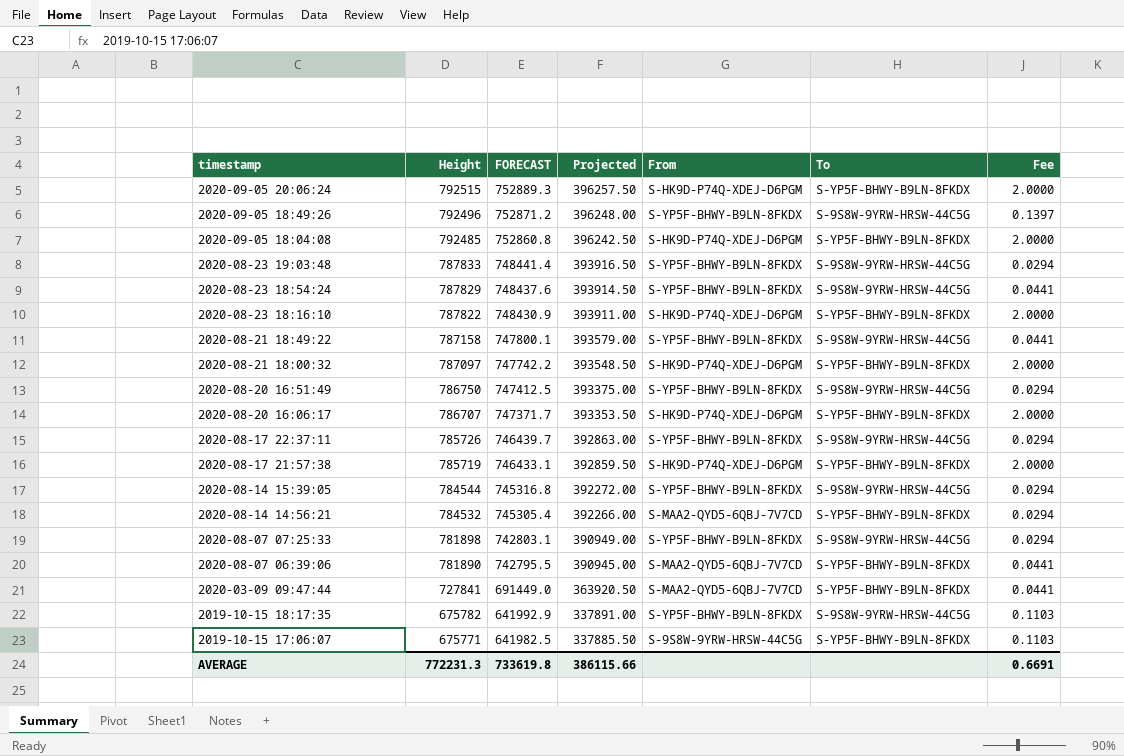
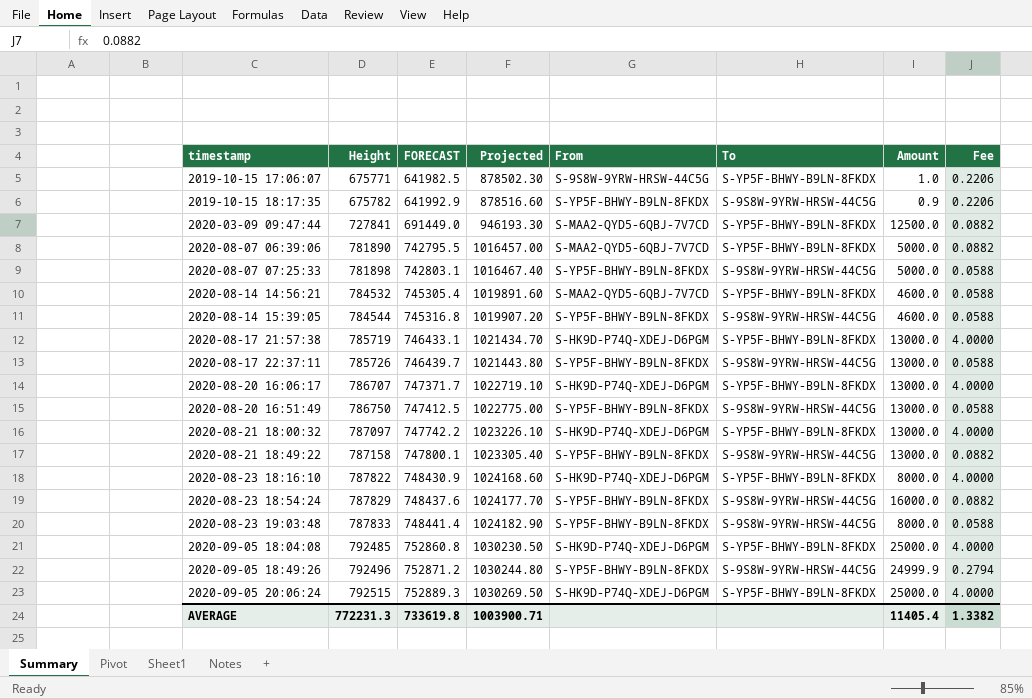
row order: timestamp descending -> timestamp ascending
column Projected | formula: [Height] * 0.5 -> [Height] * 1.3
column Amount | position: none -> 7
2019-10-15 17:06:07 | Fee: 0.1103 -> 0.2206
2019-10-15 18:17:35 | Fee: 0.1103 -> 0.2206
2020-03-09 09:47:44 | Fee: 0.0441 -> 0.0882
2020-08-07 06:39:06 | Fee: 0.0441 -> 0.0882
2020-08-07 07:25:33 | Fee: 0.0294 -> 0.0588
2020-08-14 14:56:21 | Fee: 0.0294 -> 0.0588
2020-08-14 15:39:05 | Fee: 0.0294 -> 0.0588
2020-08-17 21:57:38 | Fee: 2.0000 -> 4.0000
2020-08-17 22:37:11 | Fee: 0.0294 -> 0.0588
2020-08-20 16:06:17 | Fee: 2.0000 -> 4.0000
2020-08-20 16:51:49 | Fee: 0.0294 -> 0.0588
2020-08-21 18:00:32 | Fee: 2.0000 -> 4.0000
2020-08-21 18:49:22 | Fee: 0.0441 -> 0.0882
2020-08-23 18:16:10 | Fee: 2.0000 -> 4.0000
2020-08-23 18:54:24 | Fee: 0.0441 -> 0.0882
2020-08-23 19:03:48 | Fee: 0.0294 -> 0.0588
2020-09-05 18:04:08 | Fee: 2.0000 -> 4.0000
2020-09-05 18:49:26 | Fee: 0.1397 -> 0.2794
2020-09-05 20:06:24 | Fee: 2.0000 -> 4.0000
AVERAGE | Projected: 386115.66 -> 1003900.71
AVERAGE | Fee: 0.6691 -> 1.3382

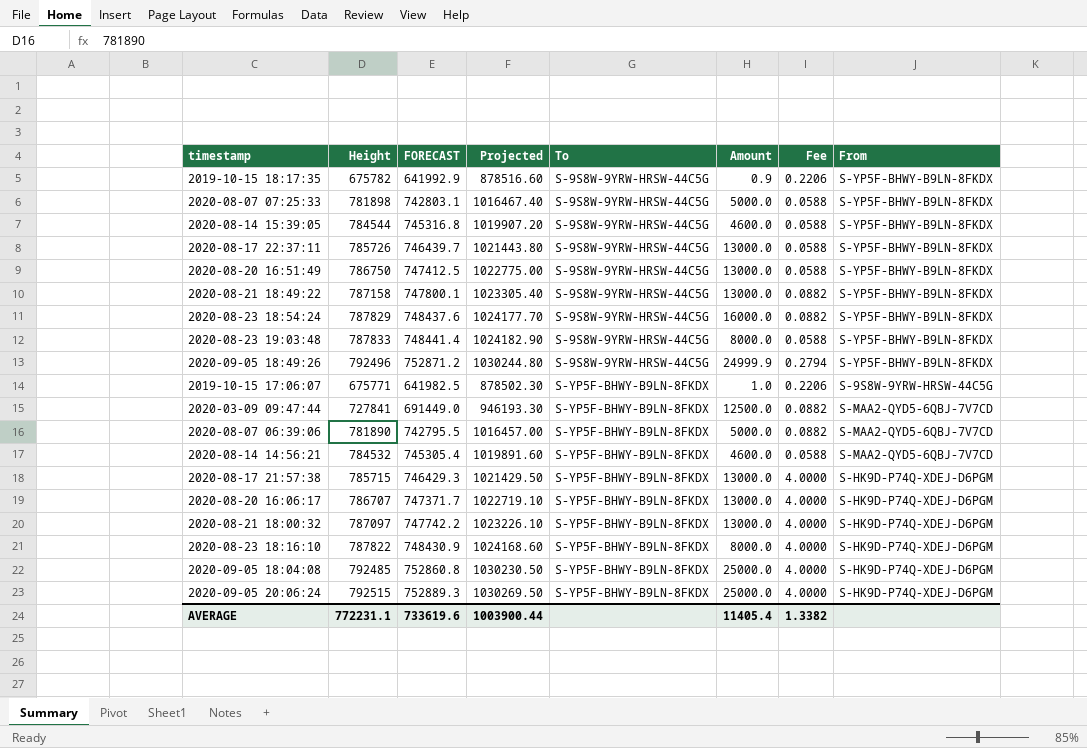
row order: timestamp ascending -> To ascending
column From | position: 5 -> 8
2020-08-17 21:57:38 | Height: 785719 -> 785715
2020-08-17 21:57:38 | FORECAST: 746433.1 -> 746429.3
2020-08-17 21:57:38 | Projected: 1021434.70 -> 1021429.50
AVERAGE | Height: 772231.3 -> 772231.1
AVERAGE | FORECAST: 733619.8 -> 733619.6
AVERAGE | Projected: 1003900.71 -> 1003900.44

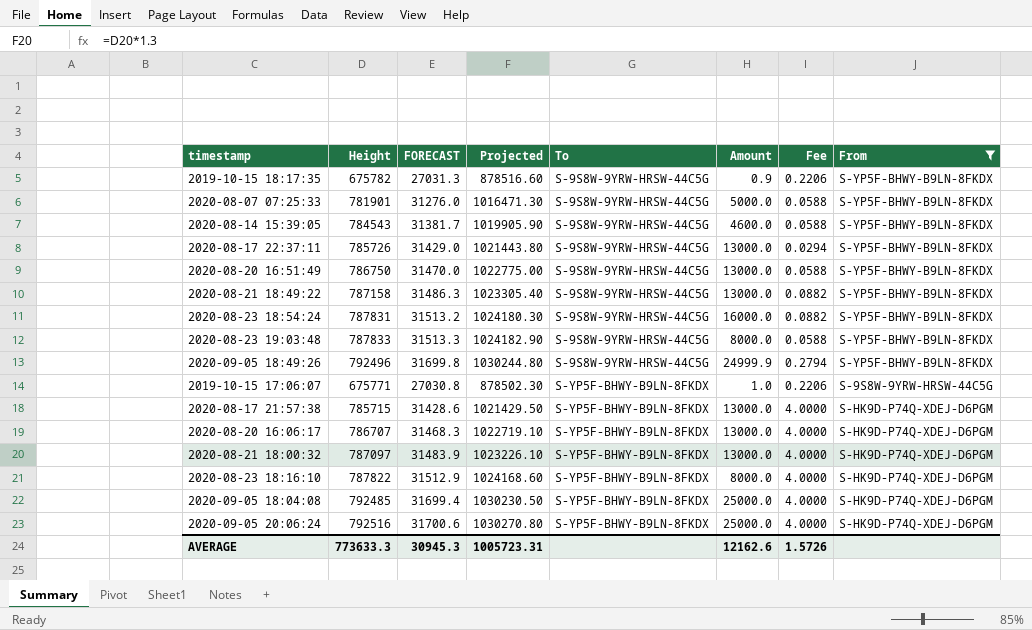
filter: none -> From != S-MAA2-QYD5-6QBJ-7V7CD
column FORECAST | formula: [Height] * 0.95 -> [Height] * 0.04
2020-08-07 07:25:33 | Height: 781898 -> 781901
2020-08-07 07:25:33 | Projected: 1016467.40 -> 1016471.30
2020-08-14 15:39:05 | Height: 784544 -> 784543
2020-08-14 15:39:05 | Projected: 1019907.20 -> 1019905.90
2020-08-17 22:37:11 | Fee: 0.0588 -> 0.0294
2020-08-23 18:54:24 | Height: 787829 -> 787831
2020-08-23 18:54:24 | Projected: 1024177.70 -> 1024180.30
2020-09-05 20:06:24 | Height: 792515 -> 792516
2020-09-05 20:06:24 | Projected: 1030269.50 -> 1030270.80
AVERAGE | Height: 772231.1 -> 773633.3
AVERAGE | FORECAST: 733619.6 -> 30945.3
AVERAGE | Projected: 1003900.44 -> 1005723.31
AVERAGE | Amount: 11405.4 -> 12162.6
AVERAGE | Fee: 1.3382 -> 1.5726

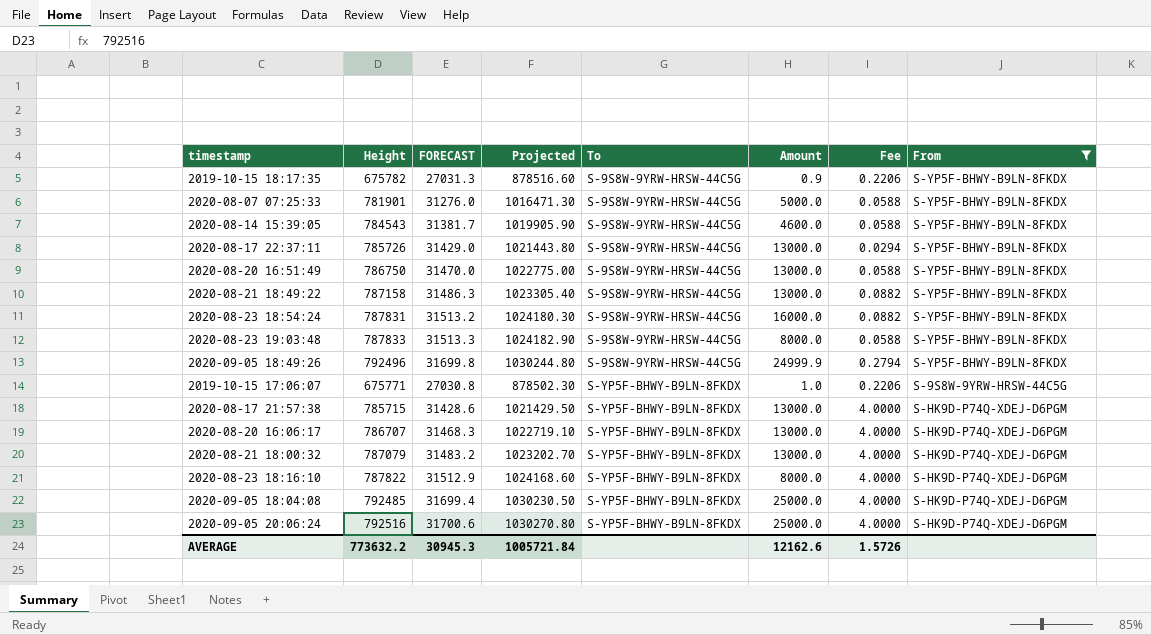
2020-08-21 18:00:32 | Height: 787097 -> 787079
2020-08-21 18:00:32 | FORECAST: 31483.9 -> 31483.2
2020-08-21 18:00:32 | Projected: 1023226.10 -> 1023202.70
AVERAGE | Height: 773633.3 -> 773632.2
AVERAGE | Projected: 1005723.31 -> 1005721.84

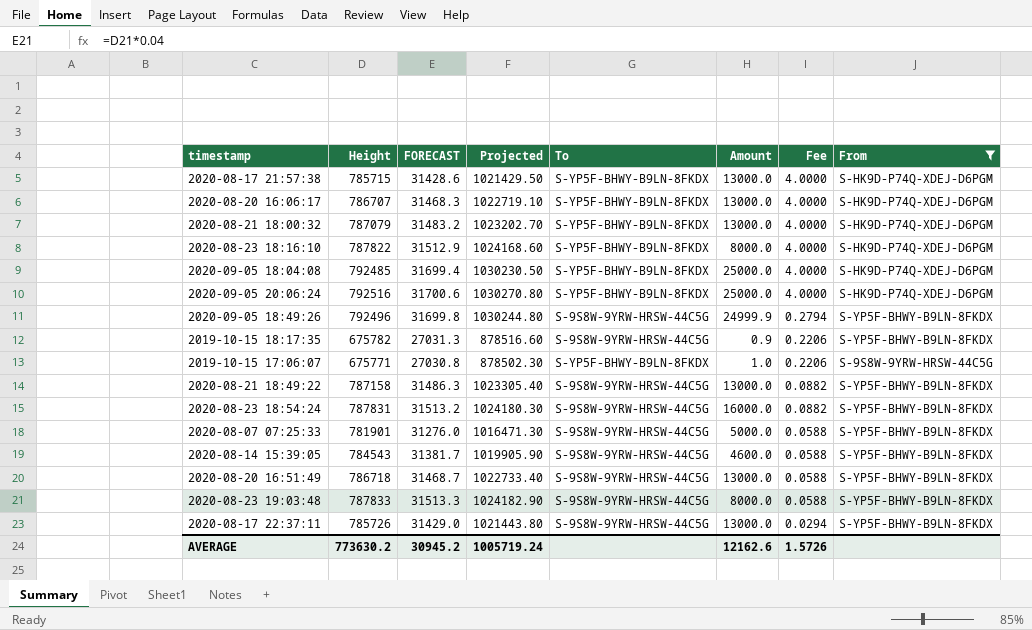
row order: To ascending -> Fee descending
2020-08-20 16:51:49 | Height: 786750 -> 786718
2020-08-20 16:51:49 | FORECAST: 31470.0 -> 31468.7
2020-08-20 16:51:49 | Projected: 1022775.00 -> 1022733.40
AVERAGE | Height: 773632.2 -> 773630.2
AVERAGE | FORECAST: 30945.3 -> 30945.2
AVERAGE | Projected: 1005721.84 -> 1005719.24

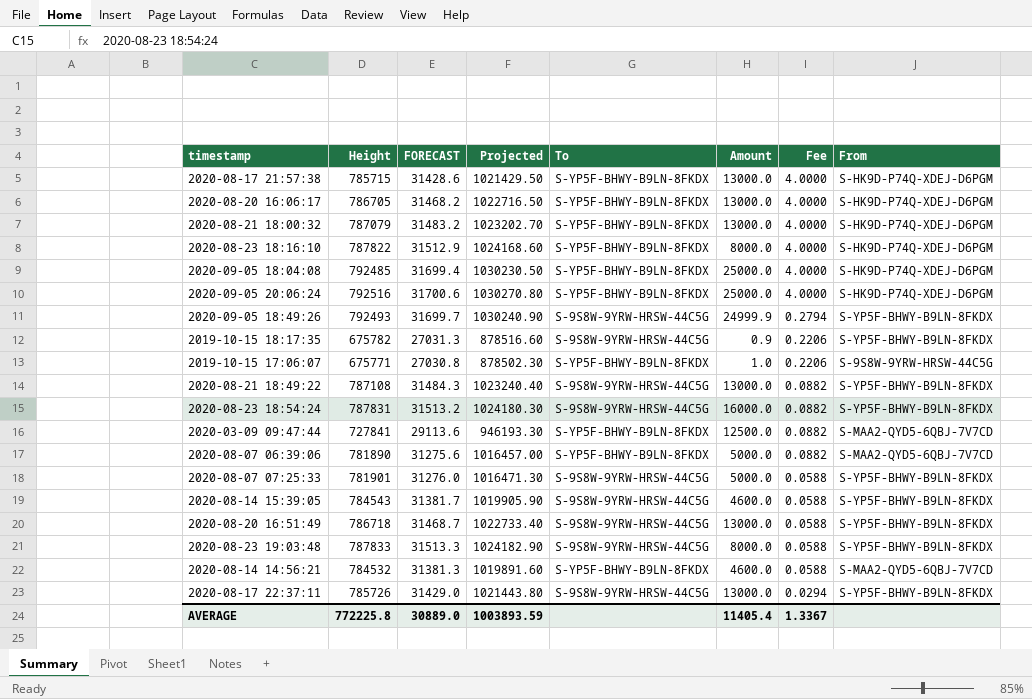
filter: From != S-MAA2-QYD5-6QBJ-7V7CD -> none
2020-08-20 16:06:17 | Height: 786707 -> 786705
2020-08-20 16:06:17 | FORECAST: 31468.3 -> 31468.2
2020-08-20 16:06:17 | Projected: 1022719.10 -> 1022716.50
2020-09-05 18:49:26 | Height: 792496 -> 792493
2020-09-05 18:49:26 | FORECAST: 31699.8 -> 31699.7
2020-09-05 18:49:26 | Projected: 1030244.80 -> 1030240.90
2020-08-21 18:49:22 | Height: 787158 -> 787108
2020-08-21 18:49:22 | FORECAST: 31486.3 -> 31484.3
2020-08-21 18:49:22 | Projected: 1023305.40 -> 1023240.40
AVERAGE | Height: 773630.2 -> 772225.8
AVERAGE | FORECAST: 30945.2 -> 30889.0
AVERAGE | Projected: 1005719.24 -> 1003893.59
AVERAGE | Amount: 12162.6 -> 11405.4
AVERAGE | Fee: 1.5726 -> 1.3367

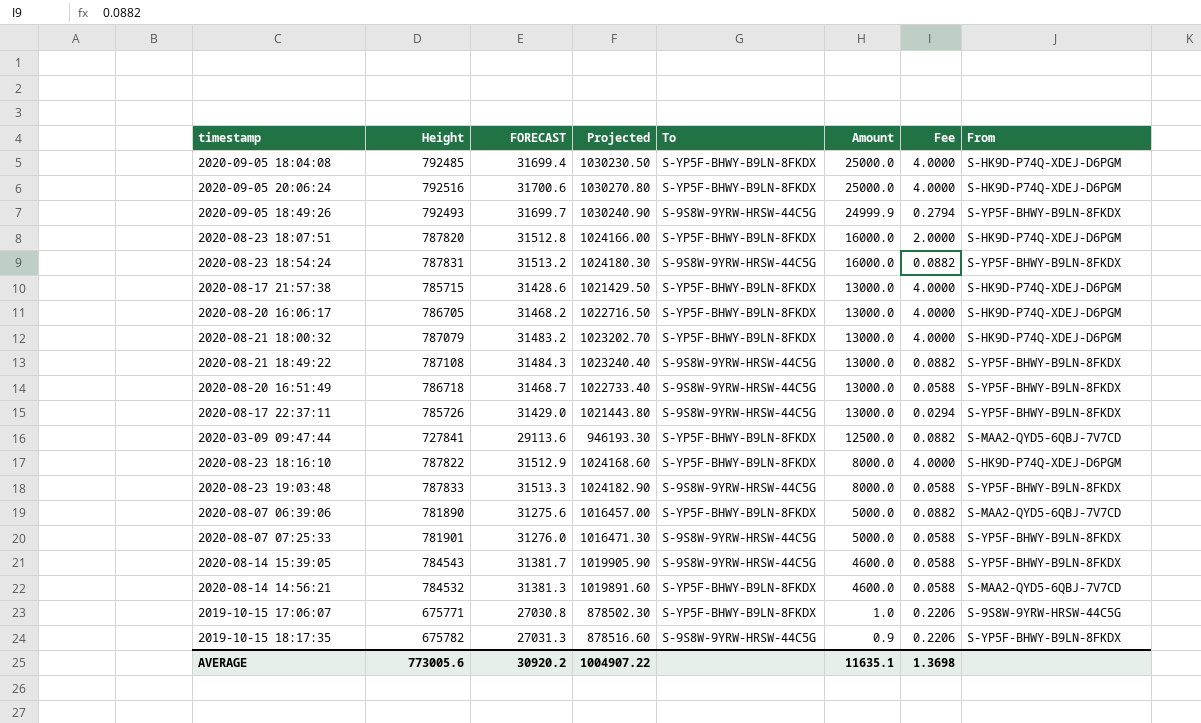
row order: Fee descending -> Amount descending
row 2020-08-23 18:07:51: none -> 787820 | 31512.8 | 1024166.00 | S-YP5F-BHWY-B9LN-8FKDX | 16000.0 | 2.0000 | S-HK9D-P74Q-XDEJ-D6PGM
AVERAGE | Height: 772225.8 -> 773005.6
AVERAGE | FORECAST: 30889.0 -> 30920.2
AVERAGE | Projected: 1003893.59 -> 1004907.22
AVERAGE | Amount: 11405.4 -> 11635.1
AVERAGE | Fee: 1.3367 -> 1.3698

